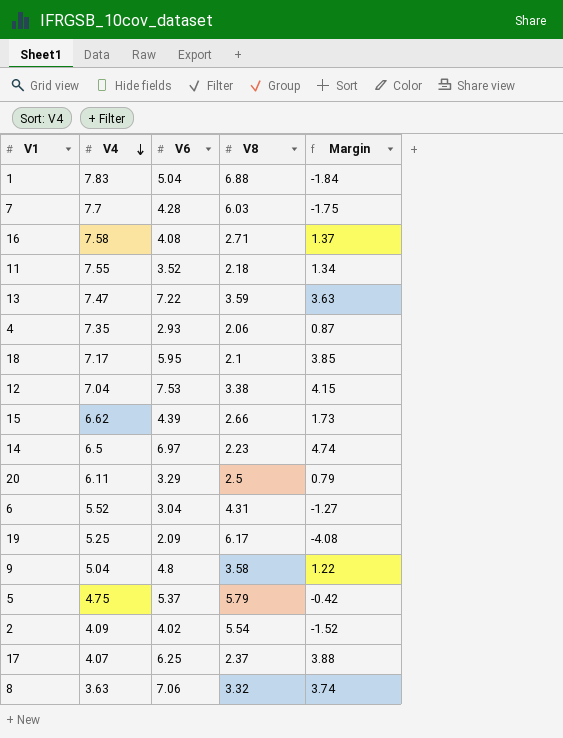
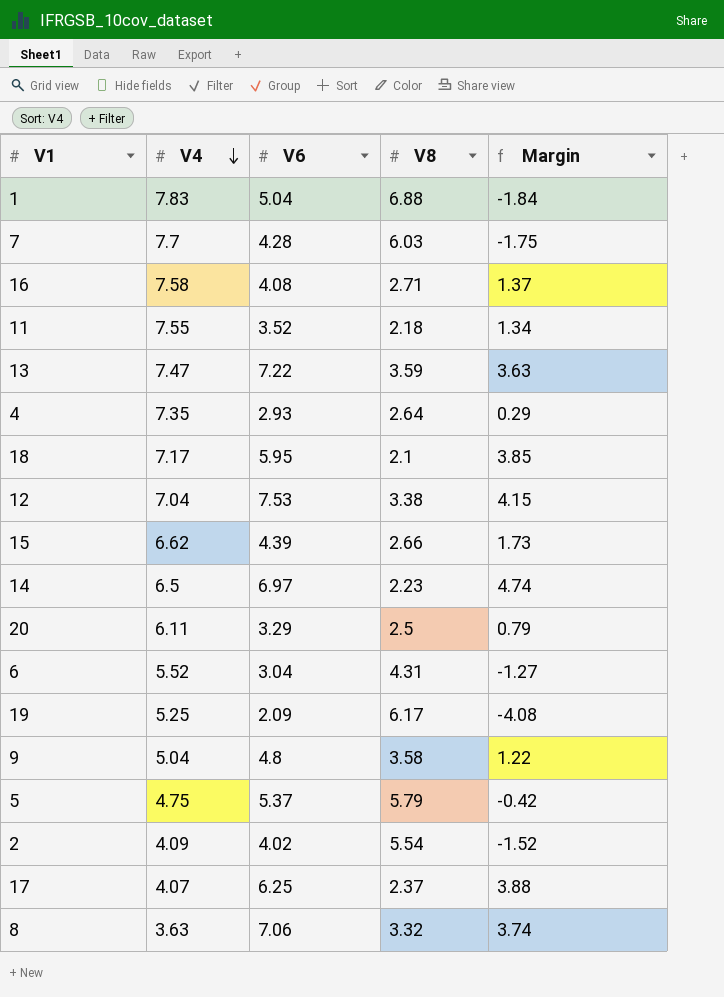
4 | V8: 2.06 -> 2.64
4 | Margin: 0.87 -> 0.29

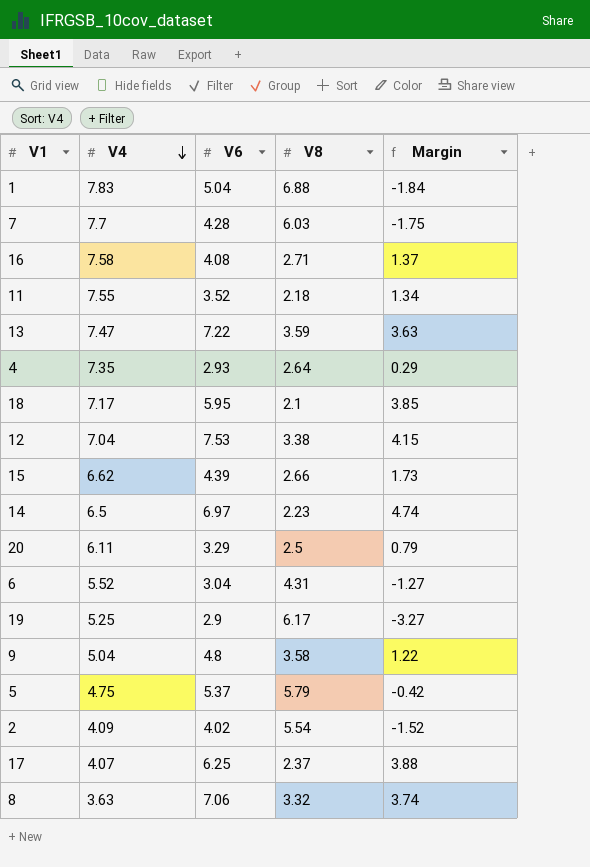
19 | V6: 2.09 -> 2.9
19 | Margin: -4.08 -> -3.27

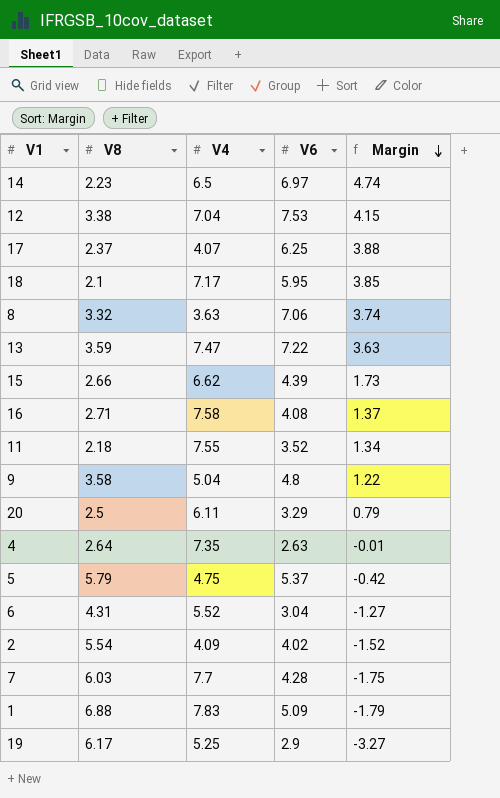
row order: V4 descending -> Margin descending
column V8 | position: 4 -> 2
4 | V6: 2.93 -> 2.63
4 | Margin: 0.29 -> -0.01
1 | V6: 5.04 -> 5.09
1 | Margin: -1.84 -> -1.79

